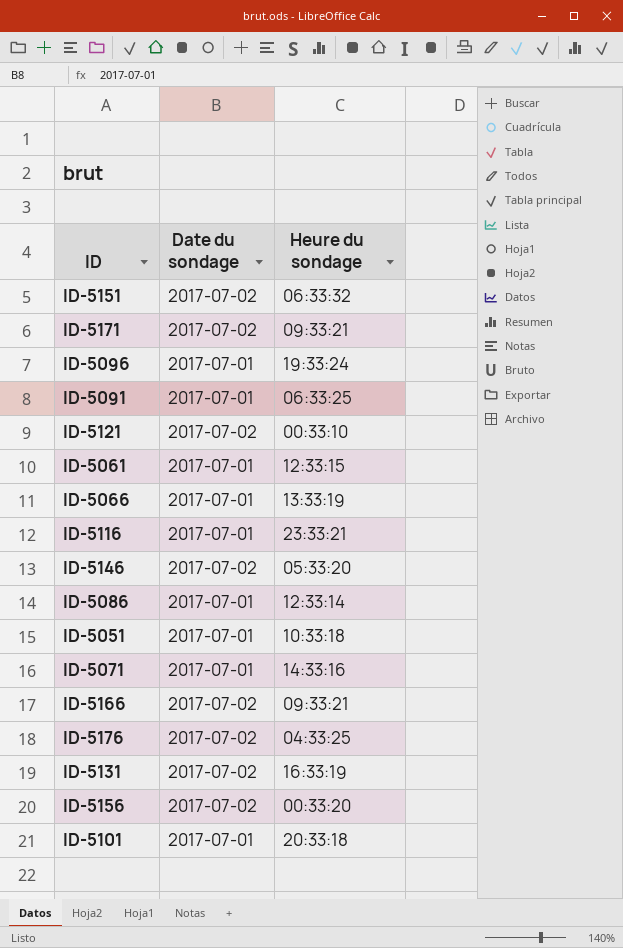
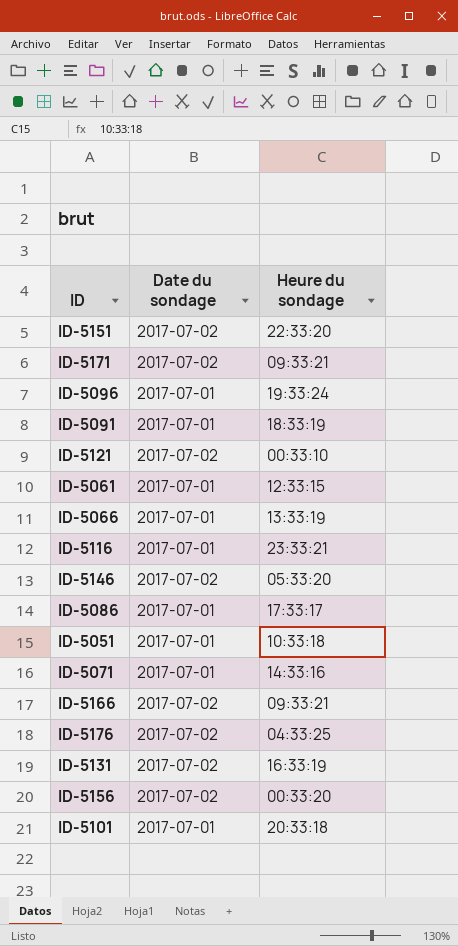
ID-5151 | Heure du sondage: 06:33:32 -> 22:33:20
ID-5091 | Heure du sondage: 06:33:25 -> 18:33:19
ID-5086 | Heure du sondage: 12:33:14 -> 17:33:17

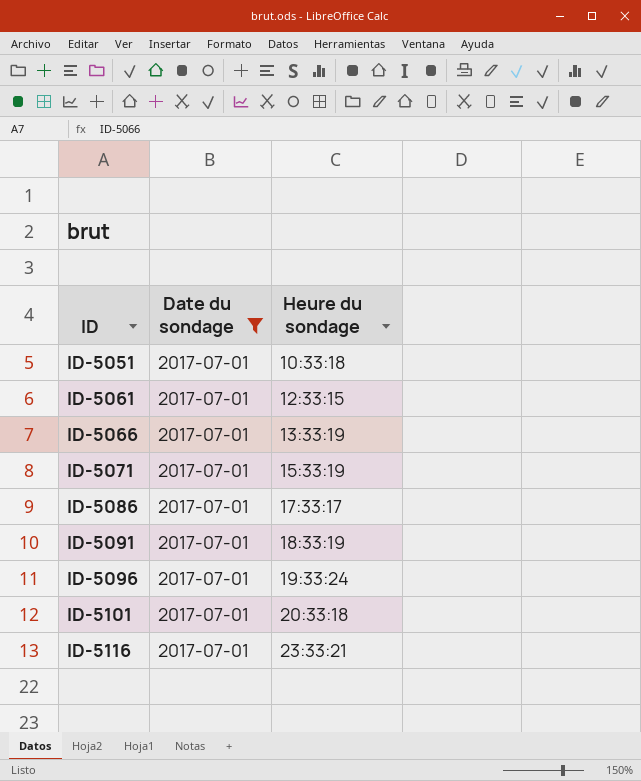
filter: none -> Date du sondage = 2017-07-01
row order: none -> ID ascending
ID-5071 | Heure du sondage: 14:33:16 -> 15:33:19

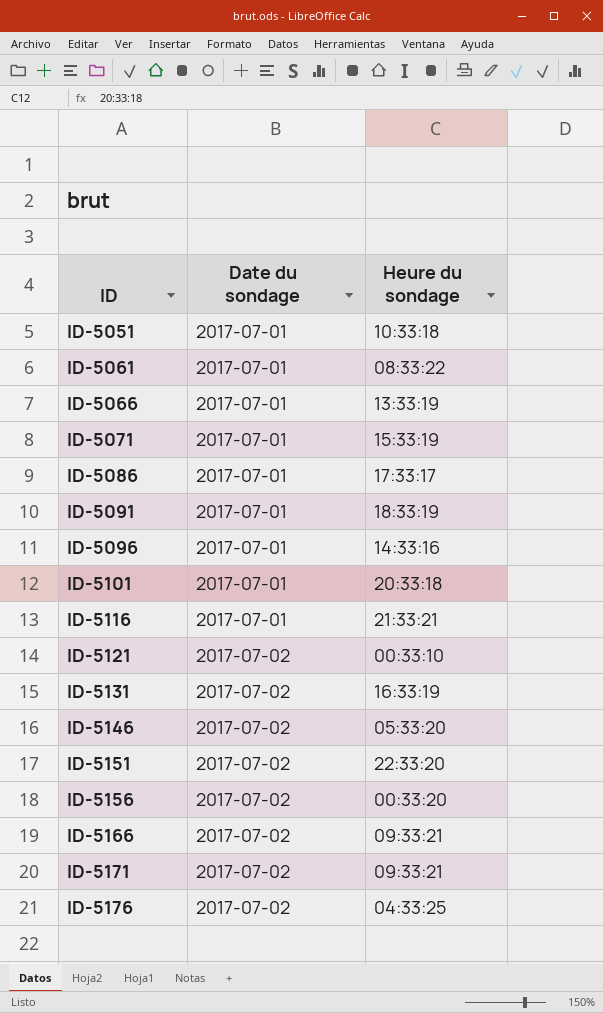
filter: Date du sondage = 2017-07-01 -> none
ID-5061 | Heure du sondage: 12:33:15 -> 08:33:22
ID-5096 | Heure du sondage: 19:33:24 -> 14:33:16
ID-5116 | Heure du sondage: 23:33:21 -> 21:33:21

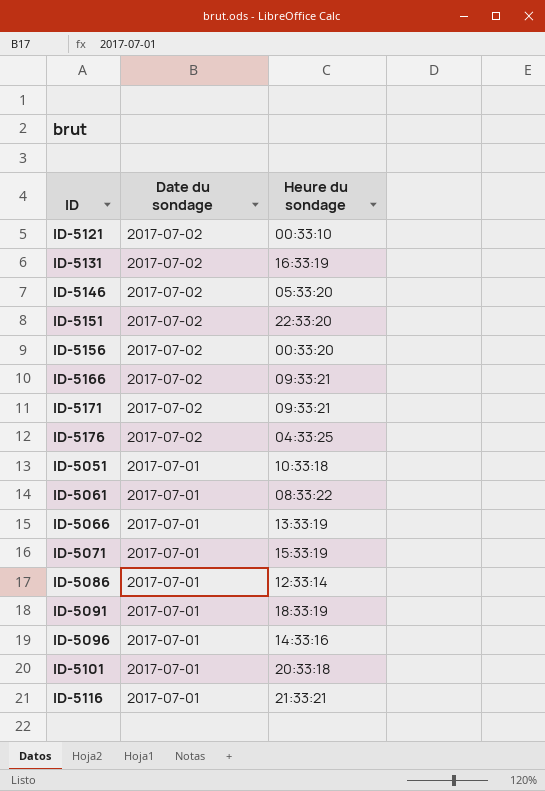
row order: ID ascending -> Date du sondage descending
ID-5086 | Heure du sondage: 17:33:17 -> 12:33:14

